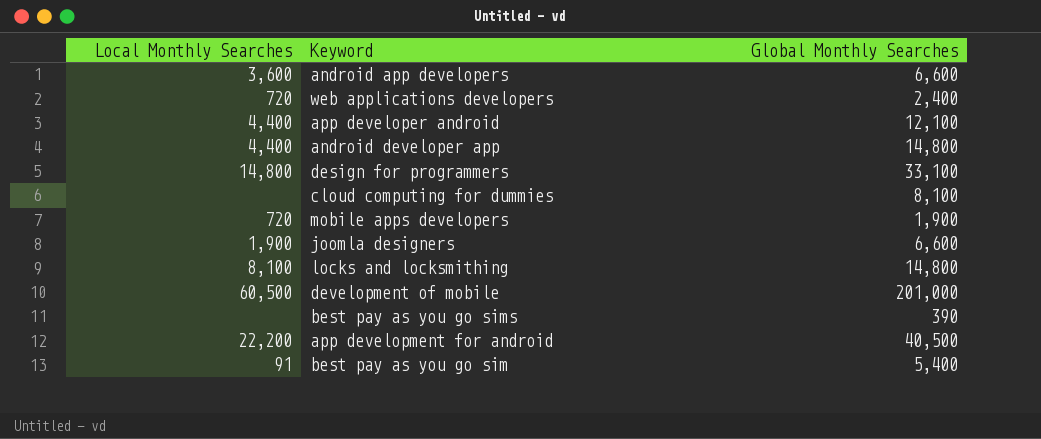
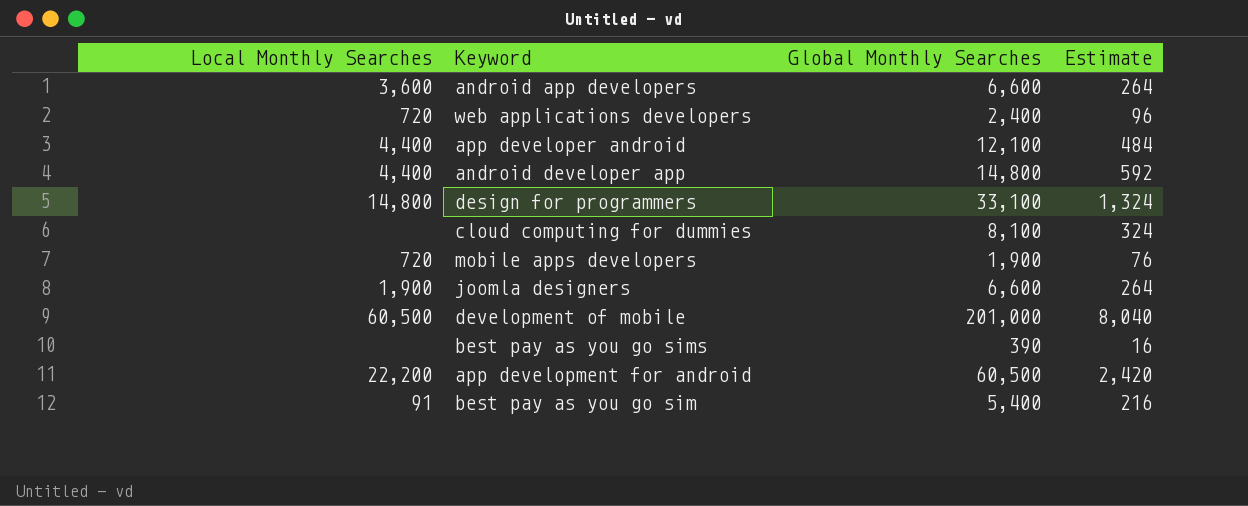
column Estimate | formula: none -> [Global Monthly Searches] * 0.04
row locks and locksmithing: 8,100 | 14,800 -> none
app development for android | Global Monthly Searches: 40,500 -> 60,500

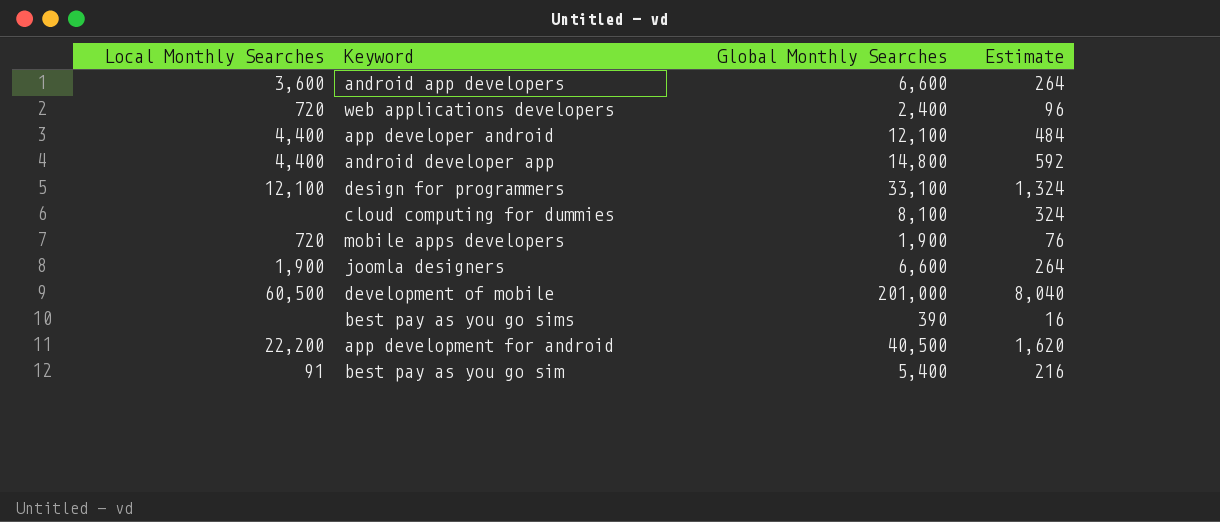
design for programmers | Local Monthly Searches: 14,800 -> 12,100
app development for android | Global Monthly Searches: 60,500 -> 40,500
app development for android | Estimate: 2,420 -> 1,620

